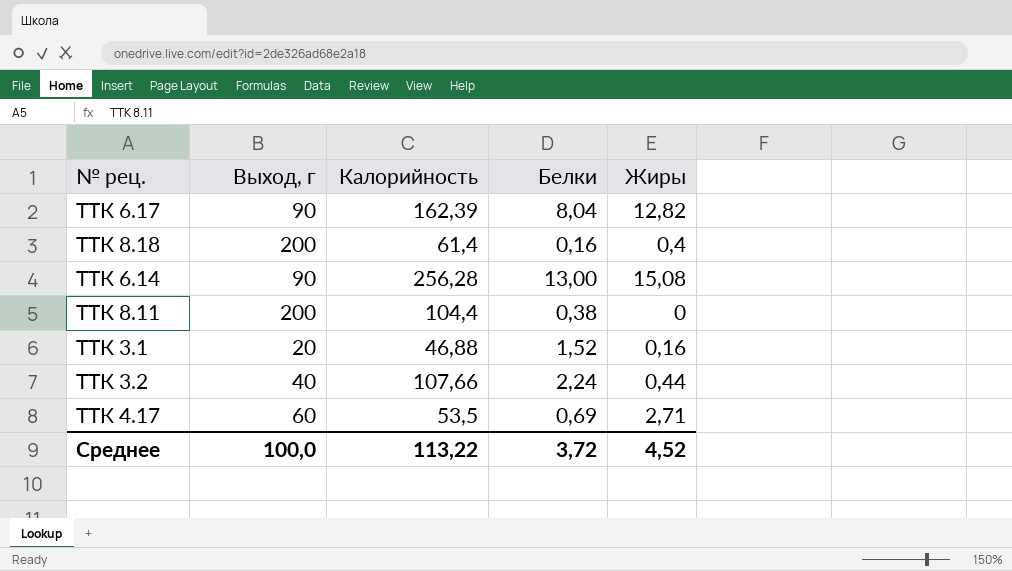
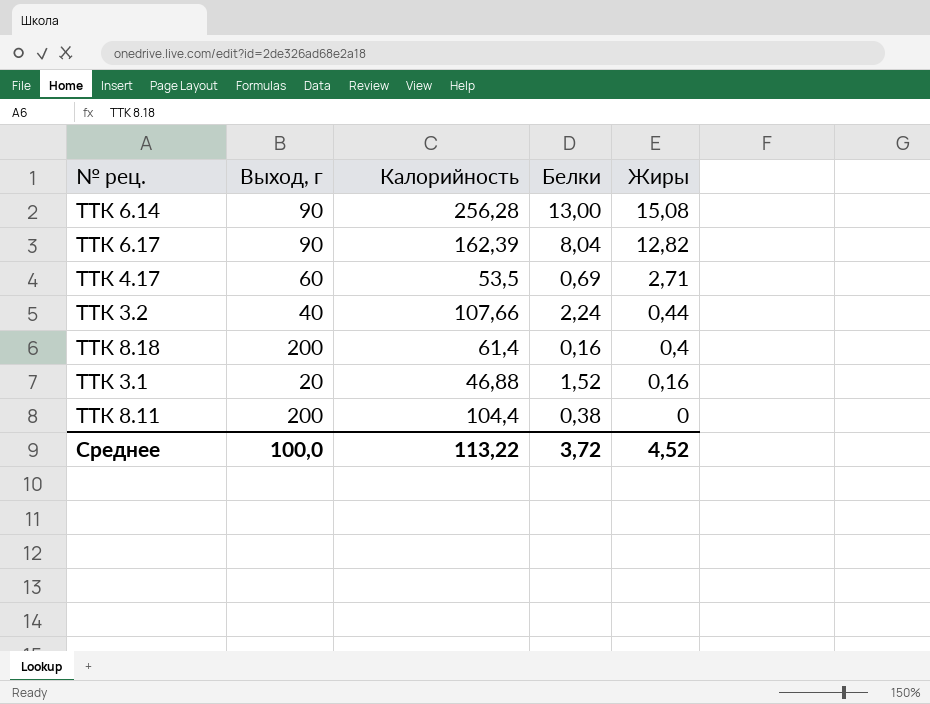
row order: none -> Жиры descending

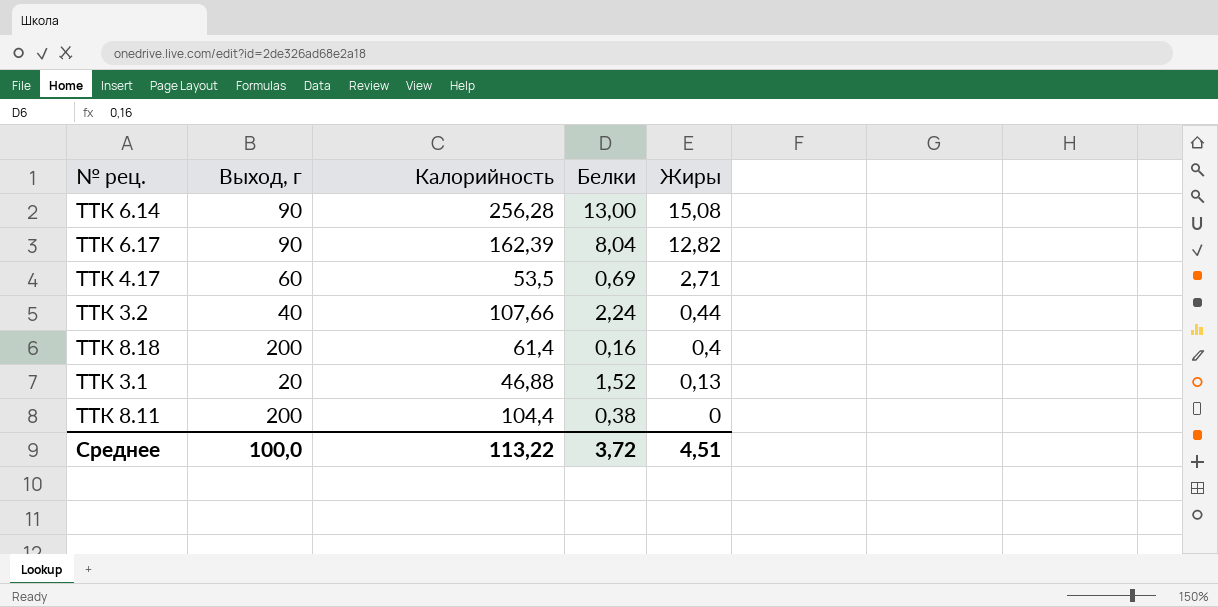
ТТК 3.1 | Жиры: 0,16 -> 0,13
Среднее | Жиры: 4,52 -> 4,51

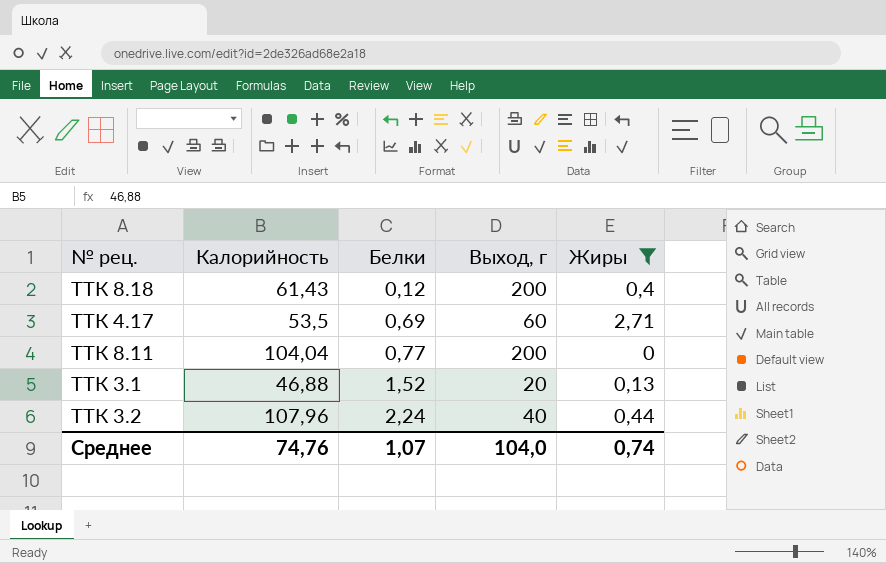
filter: none -> Жиры <= 2,71
row order: Жиры descending -> Белки ascending
column Выход, г | position: 2 -> 4
ТТК 8.18 | Калорийность: 61,4 -> 61,43
ТТК 8.18 | Белки: 0,16 -> 0,12
ТТК 8.11 | Калорийность: 104,4 -> 104,04
ТТК 8.11 | Белки: 0,38 -> 0,77
ТТК 3.2 | Калорийность: 107,66 -> 107,96
Среднее | Калорийность: 113,22 -> 74,76
Среднее | Белки: 3,72 -> 1,07
Среднее | Выход, г: 100,0 -> 104,0
Среднее | Жиры: 4,51 -> 0,74

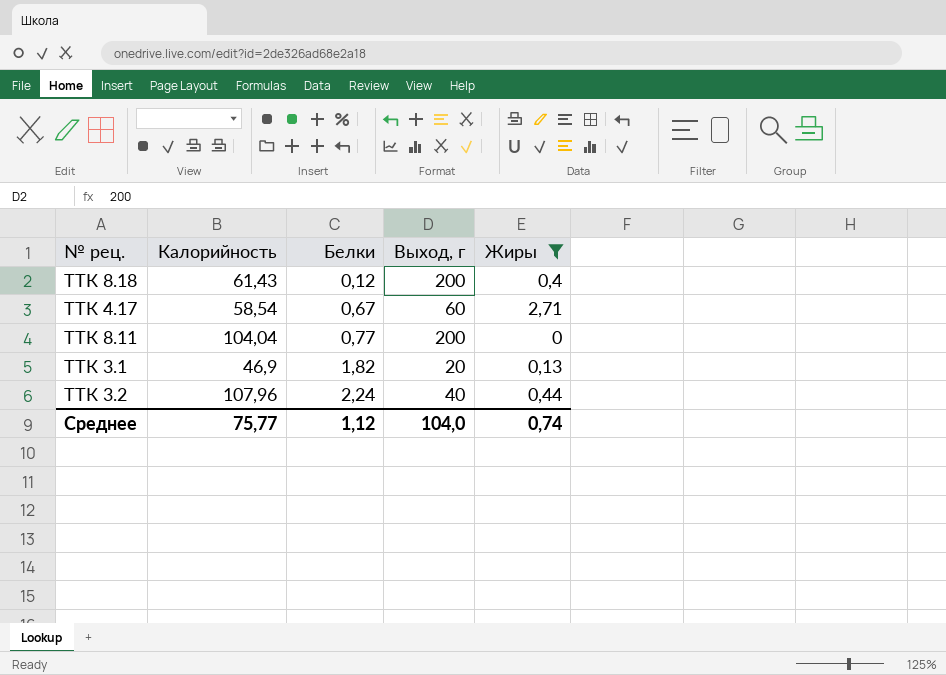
ТТК 4.17 | Калорийность: 53,5 -> 58,54
ТТК 4.17 | Белки: 0,69 -> 0,67
ТТК 3.1 | Калорийность: 46,88 -> 46,9
ТТК 3.1 | Белки: 1,52 -> 1,82
Среднее | Калорийность: 74,76 -> 75,77
Среднее | Белки: 1,07 -> 1,12

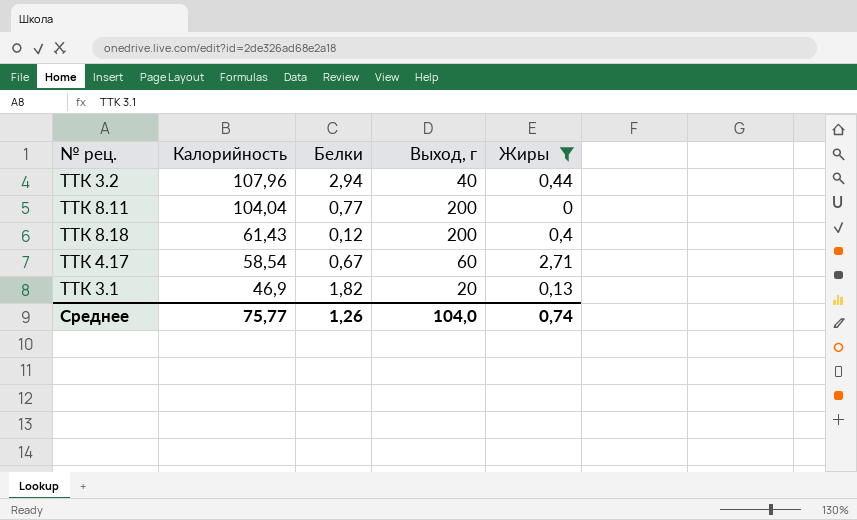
row order: Белки ascending -> Калорийность descending
ТТК 3.2 | Белки: 2,24 -> 2,94
Среднее | Белки: 1,12 -> 1,26

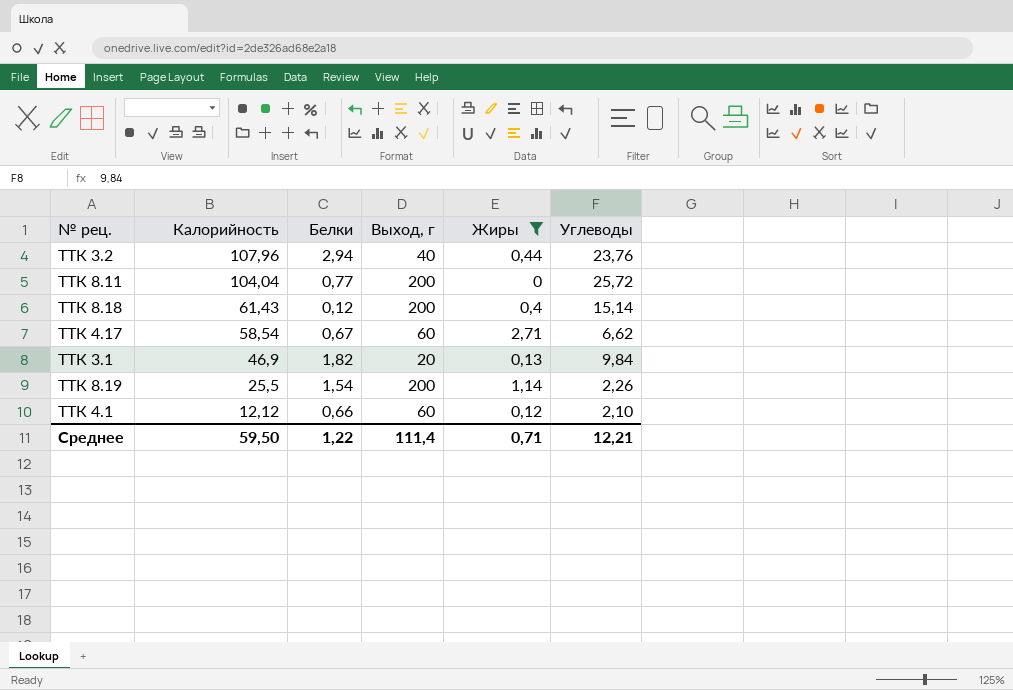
column Углеводы | position: none -> 6
row ТТК 8.19: none -> 25,5 | 1,54 | 200 | 1,14 | 2,26
row ТТК 4.1: none -> 12,12 | 0,66 | 60 | 0,12 | 2,10
Среднее | Калорийность: 75,77 -> 59,50
Среднее | Белки: 1,26 -> 1,22
Среднее | Выход, г: 104,0 -> 111,4
Среднее | Жиры: 0,74 -> 0,71

